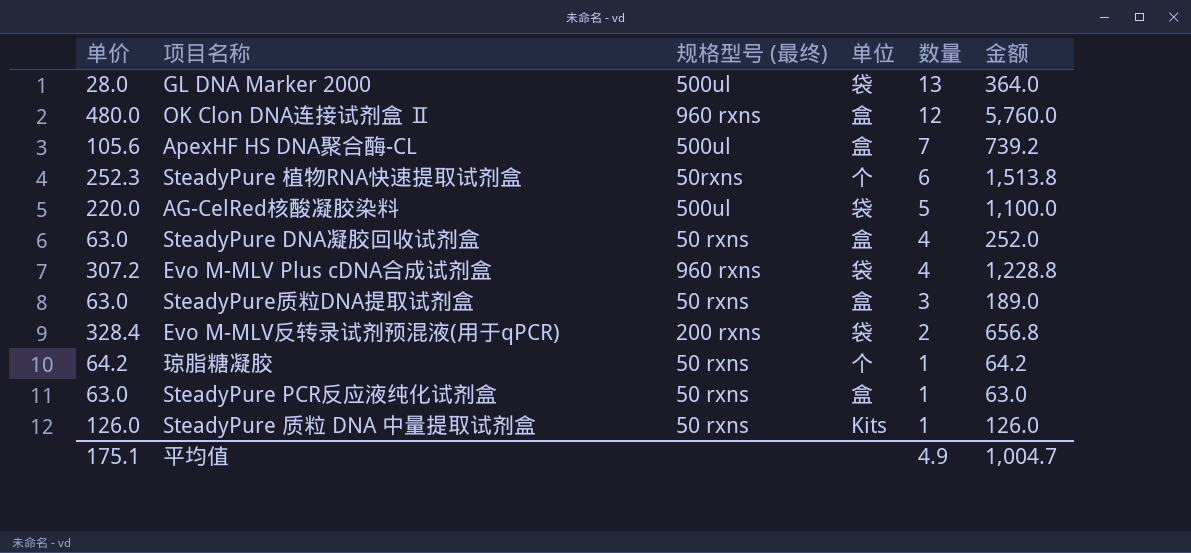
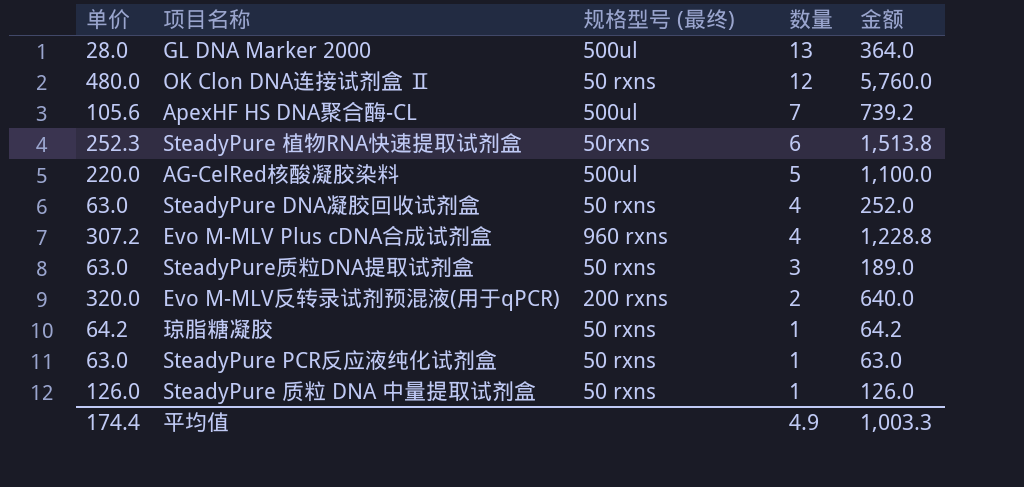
column 单位 | position: 4 -> none
OK Clon DNA连接试剂盒 Ⅱ | 规格型号 (最终): 960 rxns -> 50 rxns
Evo M-MLV反转录试剂预混液(用于qPCR) | 单价: 328.4 -> 320.0
Evo M-MLV反转录试剂预混液(用于qPCR) | 金额: 656.8 -> 640.0
平均值 | 单价: 175.1 -> 174.4
平均值 | 金额: 1,004.7 -> 1,003.3

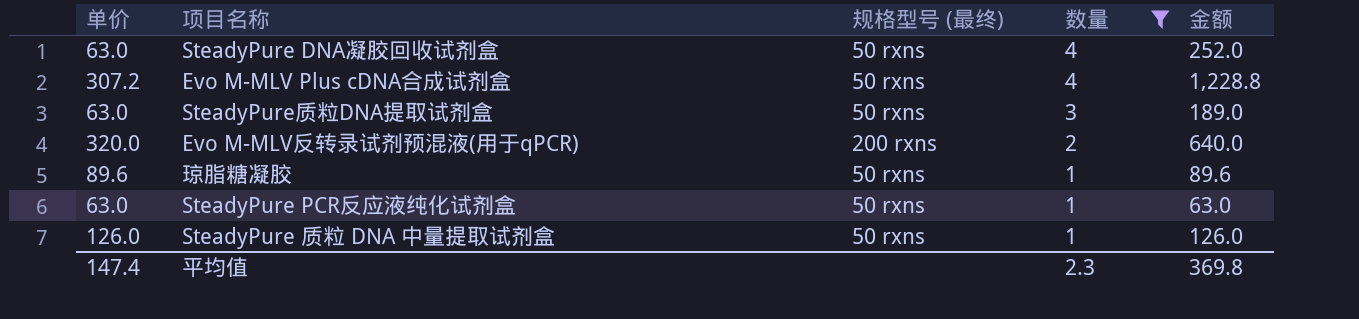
filter: none -> 数量 <= 4
Evo M-MLV Plus cDNA合成试剂盒 | 规格型号 (最终): 960 rxns -> 50 rxns
琼脂糖凝胶 | 单价: 64.2 -> 89.6
琼脂糖凝胶 | 金额: 64.2 -> 89.6
平均值 | 单价: 174.4 -> 147.4
平均值 | 数量: 4.9 -> 2.3
平均值 | 金额: 1,003.3 -> 369.8

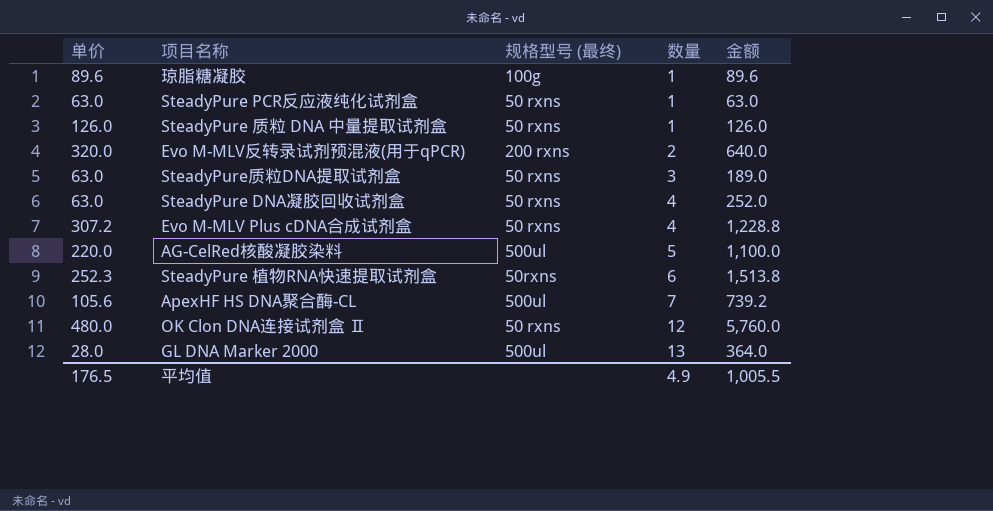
filter: 数量 <= 4 -> none
row order: 数量 descending -> 数量 ascending
琼脂糖凝胶 | 规格型号 (最终): 50 rxns -> 100g
平均值 | 单价: 147.4 -> 176.5
平均值 | 数量: 2.3 -> 4.9
平均值 | 金额: 369.8 -> 1,005.5

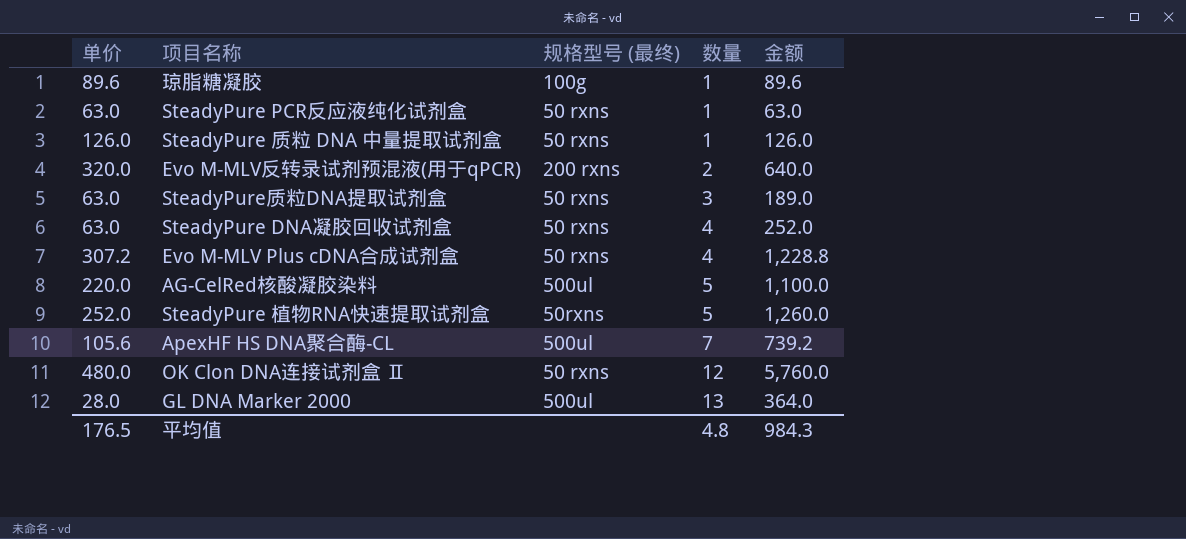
SteadyPure 植物RNA快速提取试剂盒 | 单价: 252.3 -> 252.0
SteadyPure 植物RNA快速提取试剂盒 | 数量: 6 -> 5
SteadyPure 植物RNA快速提取试剂盒 | 金额: 1,513.8 -> 1,260.0
平均值 | 数量: 4.9 -> 4.8
平均值 | 金额: 1,005.5 -> 984.3

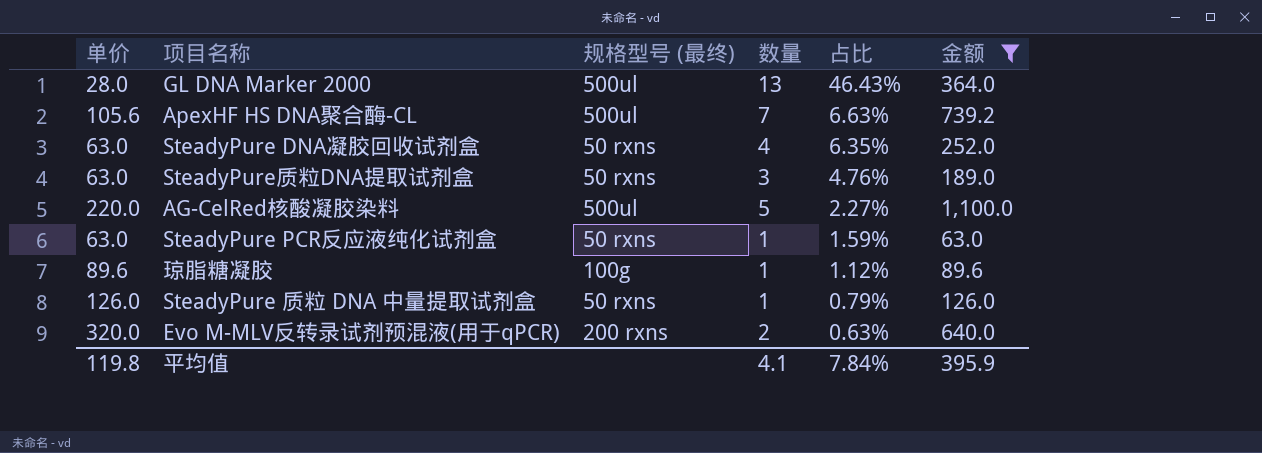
filter: none -> 金额 <= 1,100.0
row order: 数量 ascending -> 占比 descending
column 占比 | formula: none -> [数量] / [单价]
平均值 | 单价: 176.5 -> 119.8
平均值 | 数量: 4.8 -> 4.1
平均值 | 金额: 984.3 -> 395.9

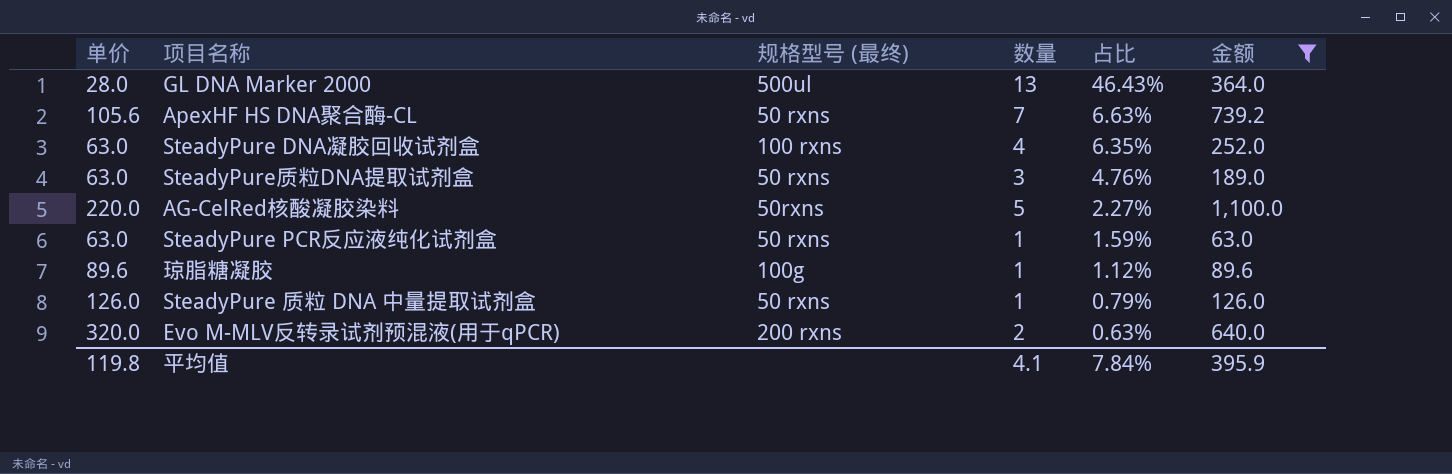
ApexHF HS DNA聚合酶-CL | 规格型号 (最终): 500ul -> 50 rxns
SteadyPure DNA凝胶回收试剂盒 | 规格型号 (最终): 50 rxns -> 100 rxns
AG-CelRed核酸凝胶染料 | 规格型号 (最终): 500ul -> 50rxns

